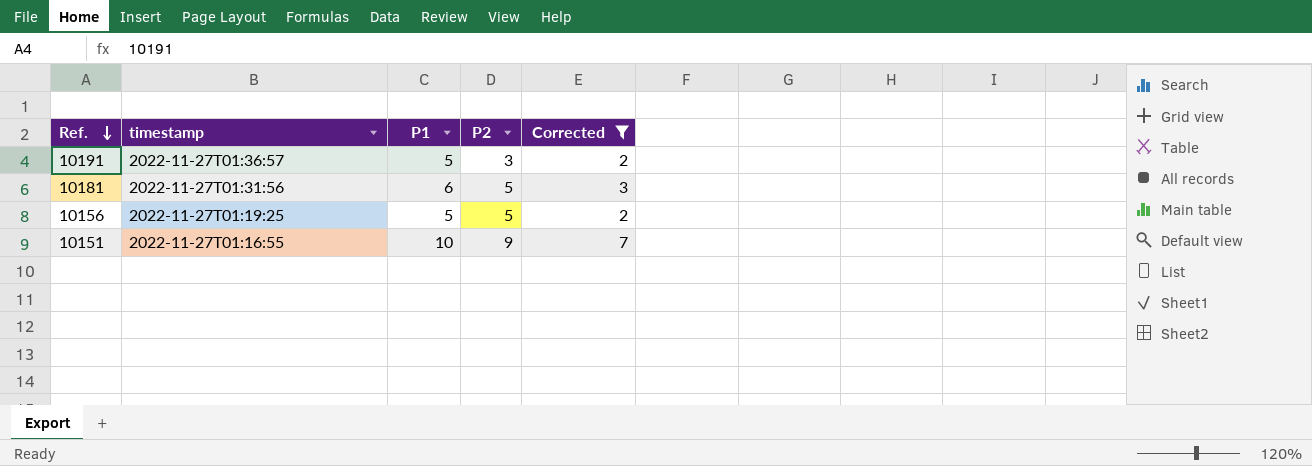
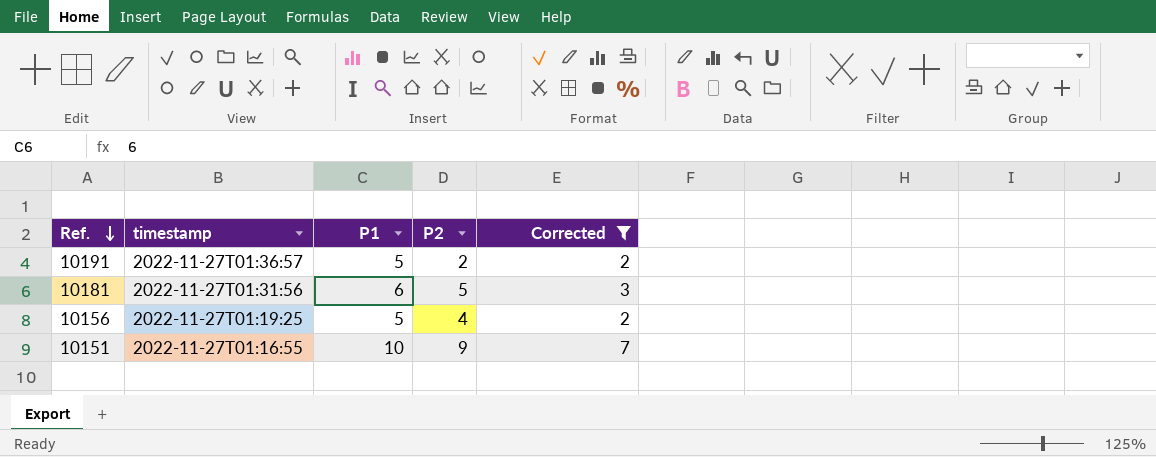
10191 | P2: 3 -> 2
10156 | P2: 5 -> 4

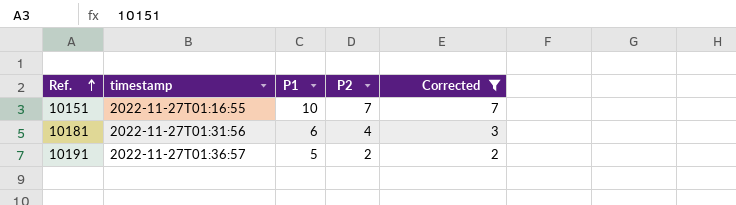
row order: Ref. descending -> Ref. ascending
row 10156: 2022-11-27T01:19:25 | 5 | 4 | 2 -> none
10151 | P2: 9 -> 7
10181 | P2: 5 -> 4

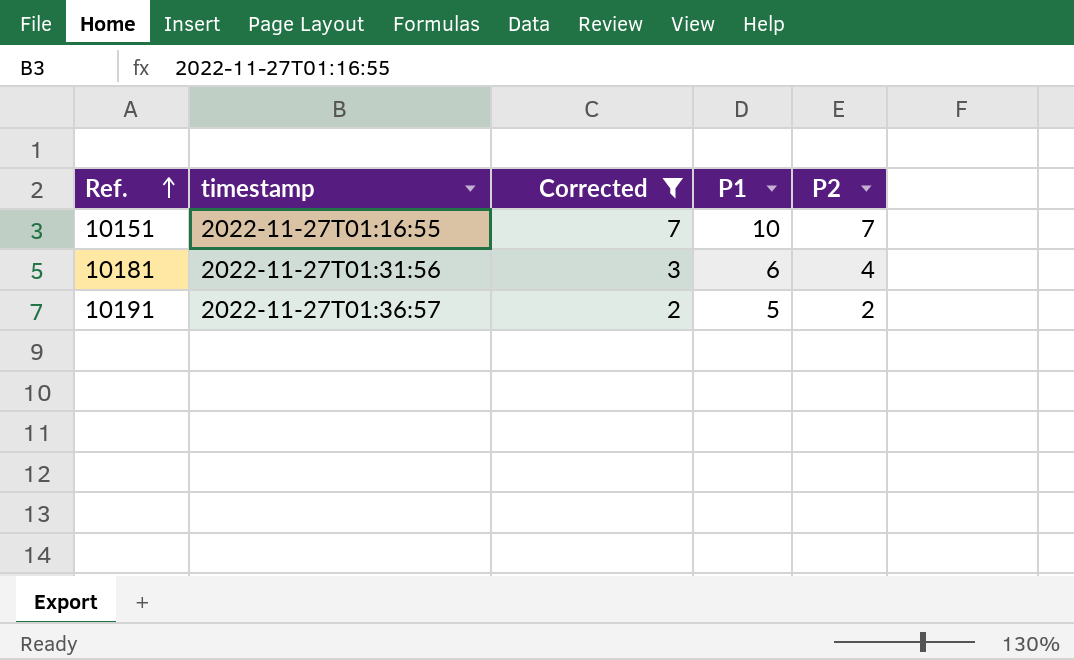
column Corrected | position: 5 -> 3

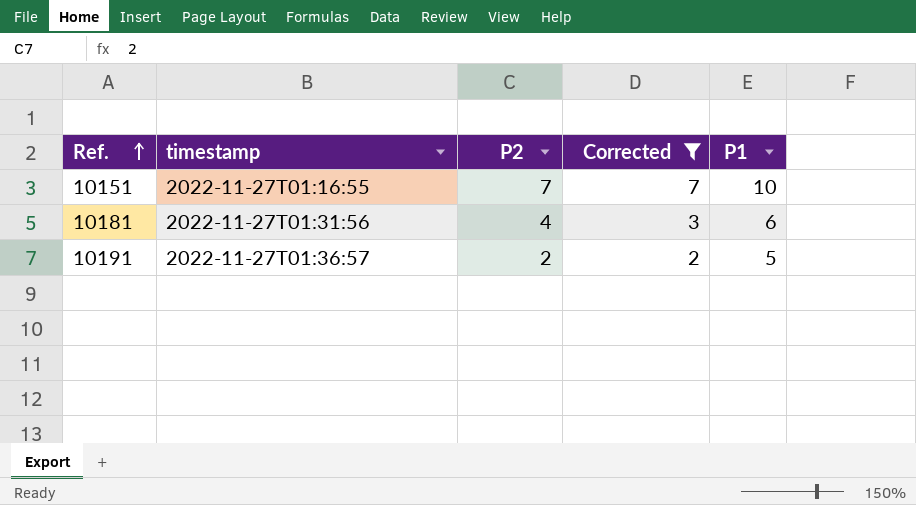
column P2 | position: 5 -> 3

